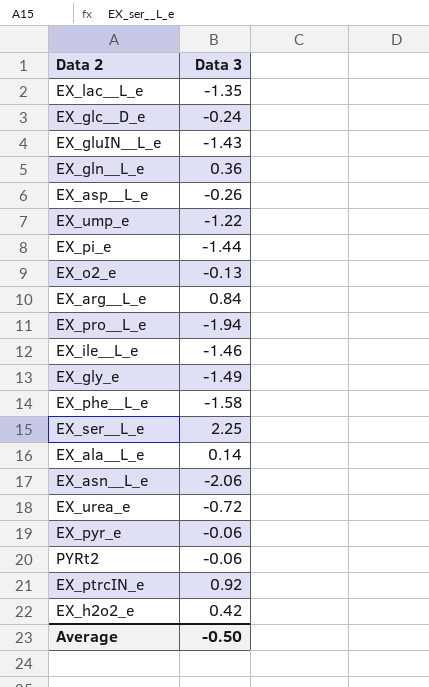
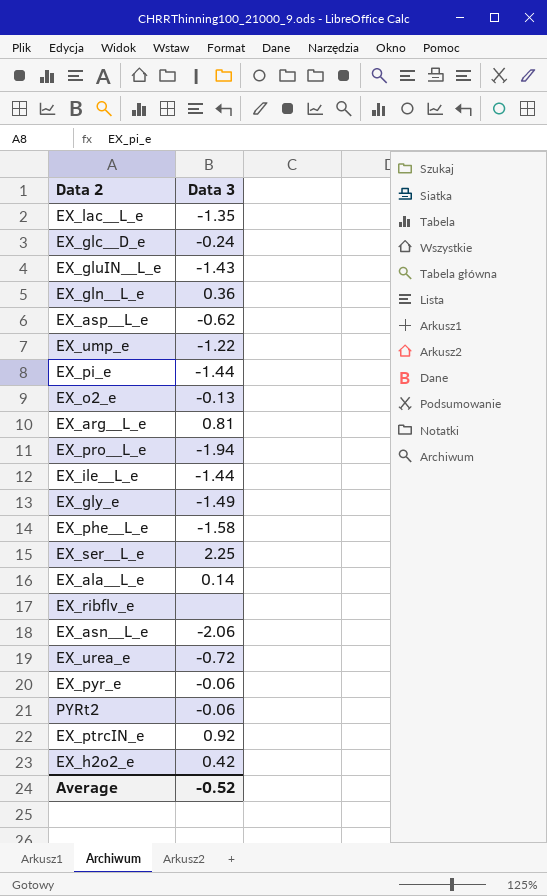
EX_asp__L_e | Data 3: -0.26 -> -0.62
EX_arg__L_e | Data 3: 0.84 -> 0.81
EX_ile__L_e | Data 3: -1.46 -> -1.44
row EX_ribflv_e: none -> none
Average | Data 3: -0.50 -> -0.52

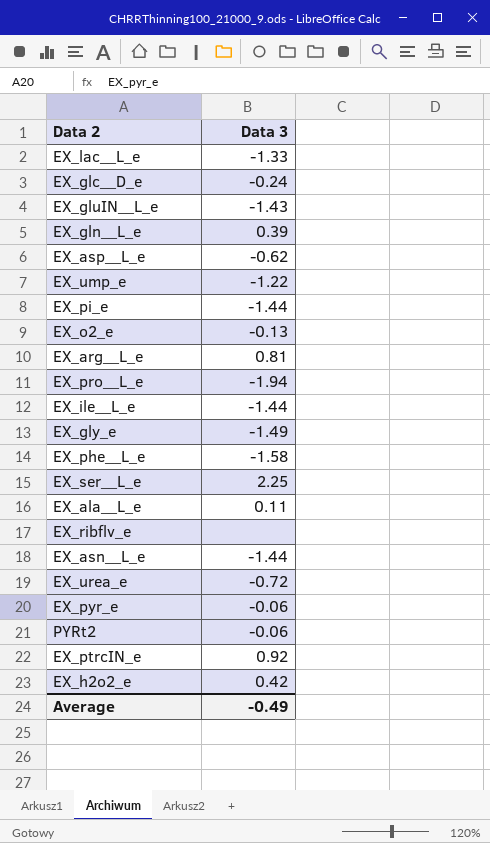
EX_lac__L_e | Data 3: -1.35 -> -1.33
EX_gln__L_e | Data 3: 0.36 -> 0.39
EX_ala__L_e | Data 3: 0.14 -> 0.11
EX_asn__L_e | Data 3: -2.06 -> -1.44
Average | Data 3: -0.52 -> -0.49

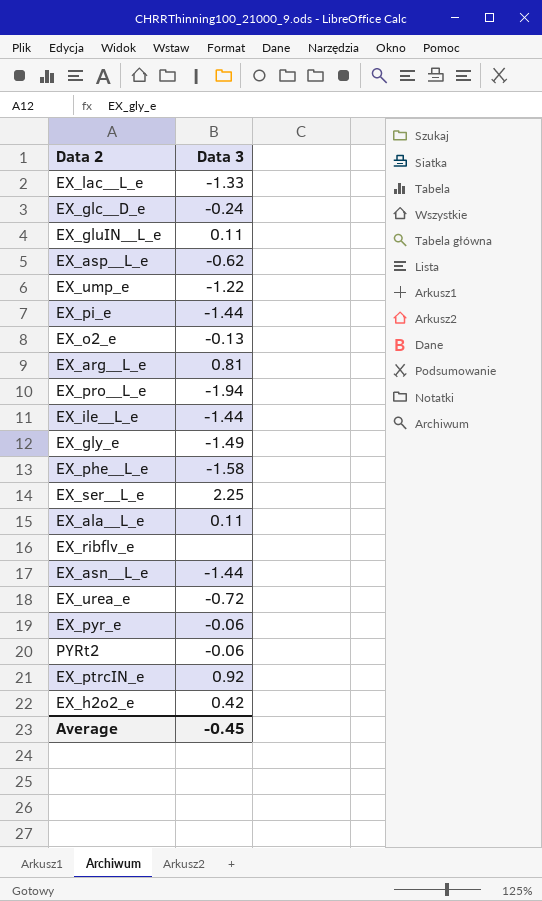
row EX_gln__L_e: 0.39 -> none
EX_gluIN__L_e | Data 3: -1.43 -> 0.11
Average | Data 3: -0.49 -> -0.45

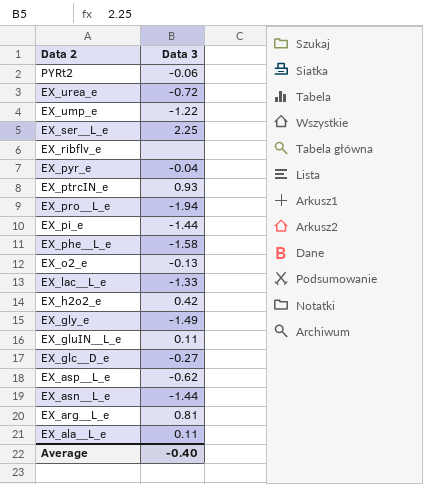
row order: none -> Data 2 descending
row EX_ile__L_e: -1.44 -> none
EX_pyr_e | Data 3: -0.06 -> -0.04
EX_ptrcIN_e | Data 3: 0.92 -> 0.93
EX_glc__D_e | Data 3: -0.24 -> -0.27
Average | Data 3: -0.45 -> -0.40

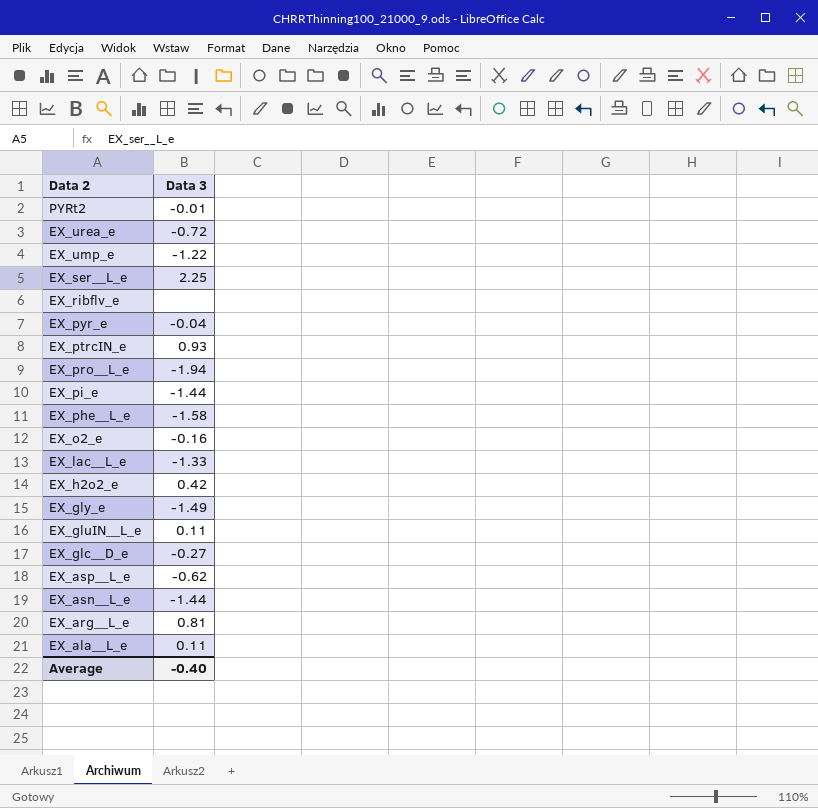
PYRt2 | Data 3: -0.06 -> -0.01
EX_o2_e | Data 3: -0.13 -> -0.16

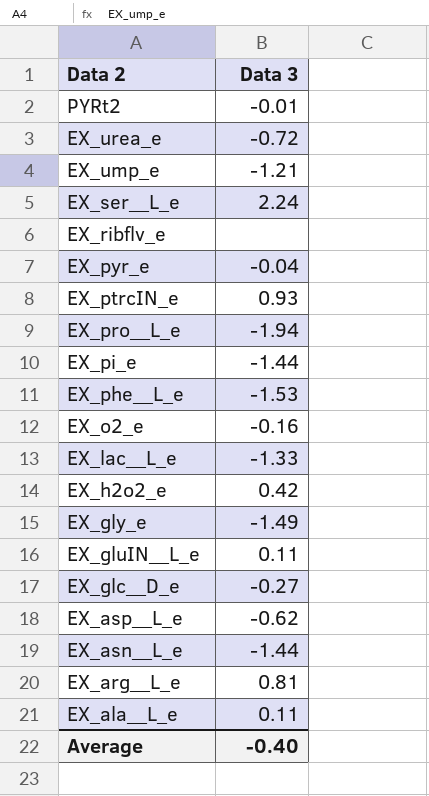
EX_ump_e | Data 3: -1.22 -> -1.21
EX_ser__L_e | Data 3: 2.25 -> 2.24
EX_phe__L_e | Data 3: -1.58 -> -1.53

